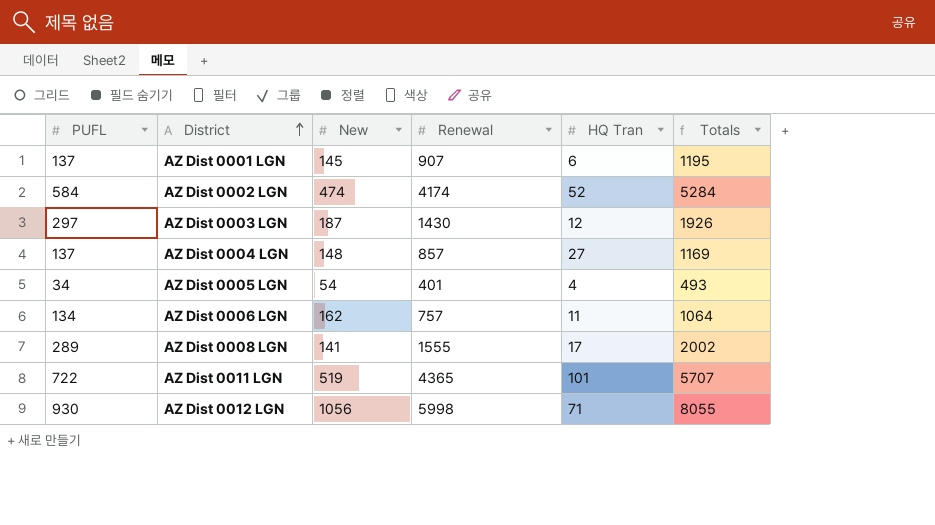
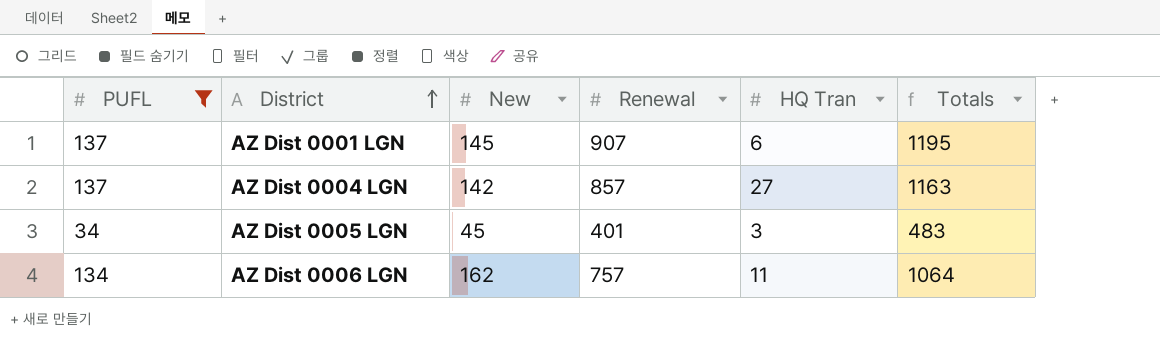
filter: none -> PUFL <= 137
AZ Dist 0004 LGN | New: 148 -> 142
AZ Dist 0004 LGN | Totals: 1169 -> 1163
AZ Dist 0005 LGN | New: 54 -> 45
AZ Dist 0005 LGN | HQ Tran: 4 -> 3
AZ Dist 0005 LGN | Totals: 493 -> 483

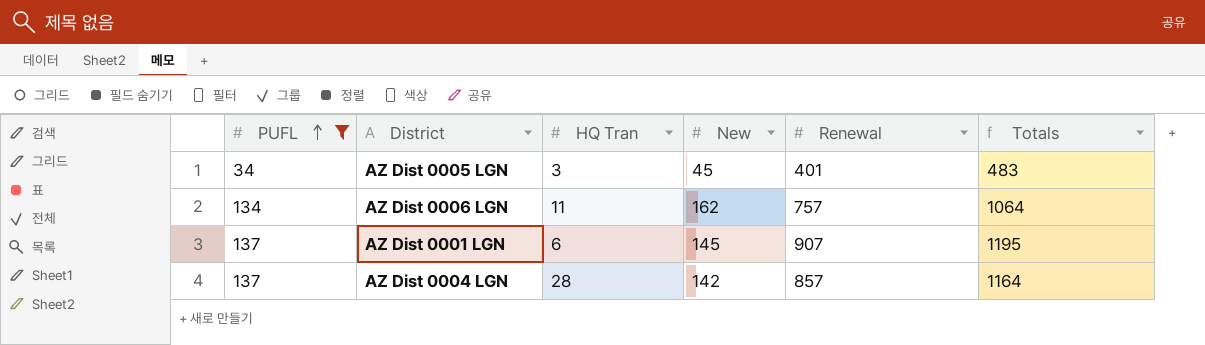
row order: District ascending -> PUFL ascending
column HQ Tran | position: 5 -> 3
AZ Dist 0004 LGN | HQ Tran: 27 -> 28
AZ Dist 0004 LGN | Totals: 1163 -> 1164

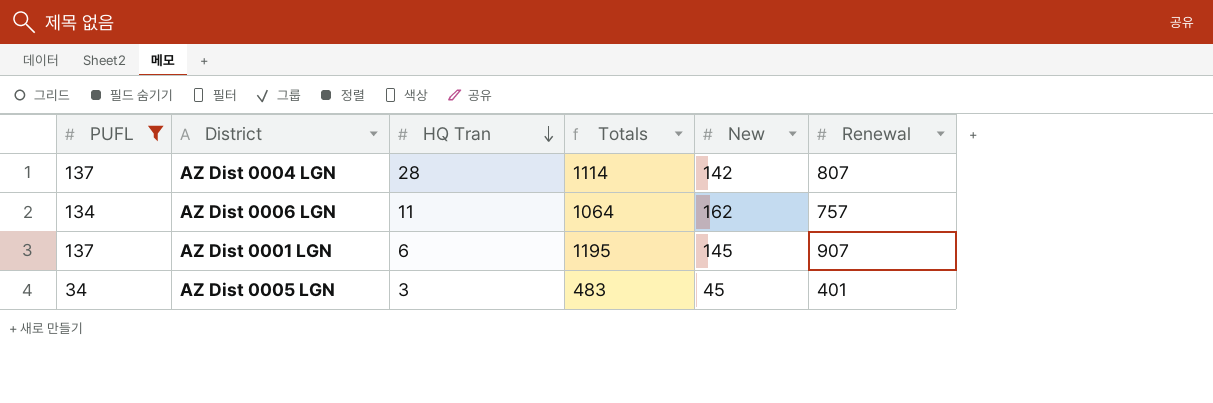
row order: PUFL ascending -> HQ Tran descending
column Totals | position: 6 -> 4
AZ Dist 0004 LGN | Totals: 1164 -> 1114
AZ Dist 0004 LGN | Renewal: 857 -> 807

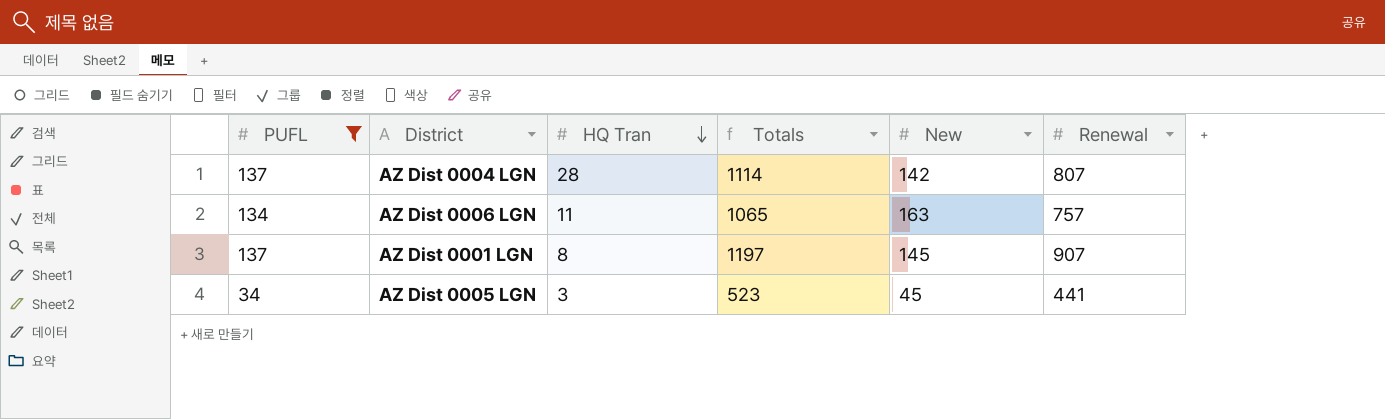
AZ Dist 0006 LGN | Totals: 1064 -> 1065
AZ Dist 0006 LGN | New: 162 -> 163
AZ Dist 0001 LGN | HQ Tran: 6 -> 8
AZ Dist 0001 LGN | Totals: 1195 -> 1197
AZ Dist 0005 LGN | Totals: 483 -> 523
AZ Dist 0005 LGN | Renewal: 401 -> 441

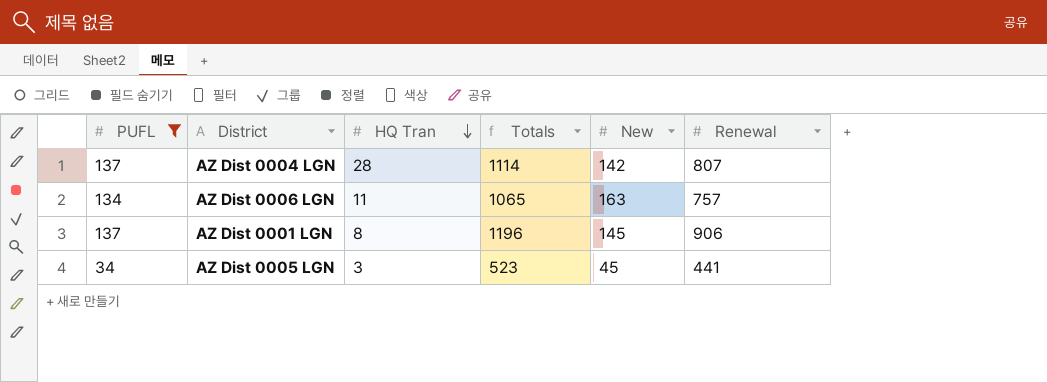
AZ Dist 0001 LGN | Totals: 1197 -> 1196
AZ Dist 0001 LGN | Renewal: 907 -> 906

